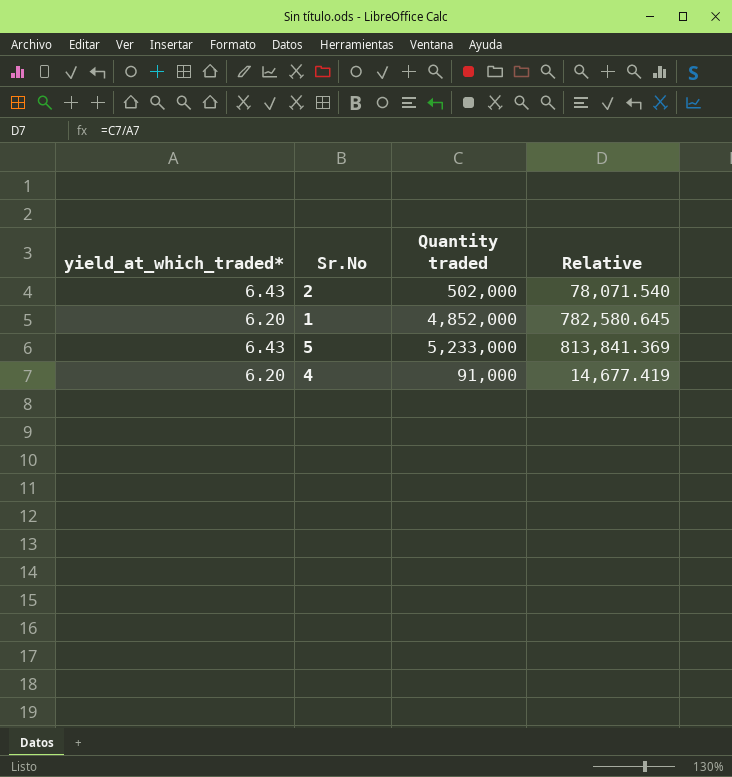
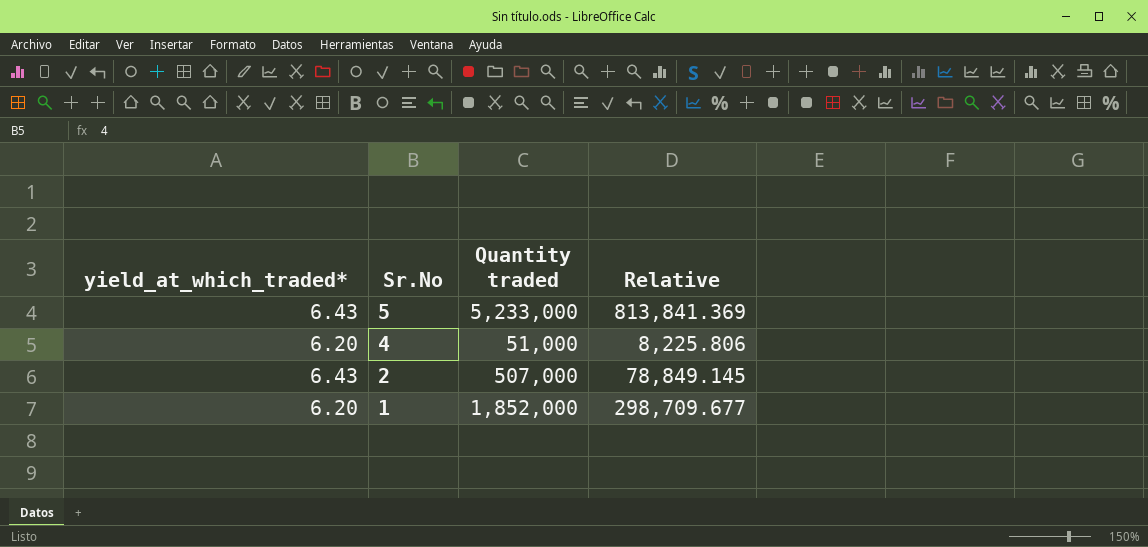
row order: none -> Sr.No descending
4 | Quantity traded: 91,000 -> 51,000
4 | Relative: 14,677.419 -> 8,225.806
2 | Quantity traded: 502,000 -> 507,000
2 | Relative: 78,071.540 -> 78,849.145
1 | Quantity traded: 4,852,000 -> 1,852,000
1 | Relative: 782,580.645 -> 298,709.677

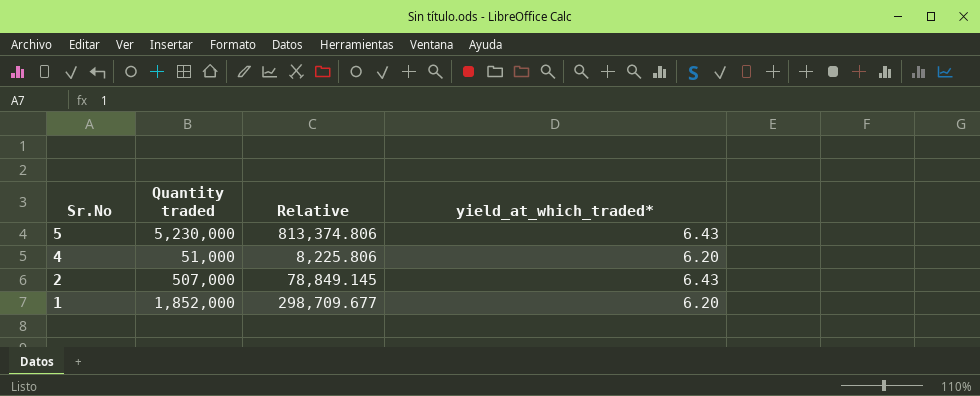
column yield_at_which_traded* | position: 1 -> 4
5 | Quantity traded: 5,233,000 -> 5,230,000
5 | Relative: 813,841.369 -> 813,374.806

